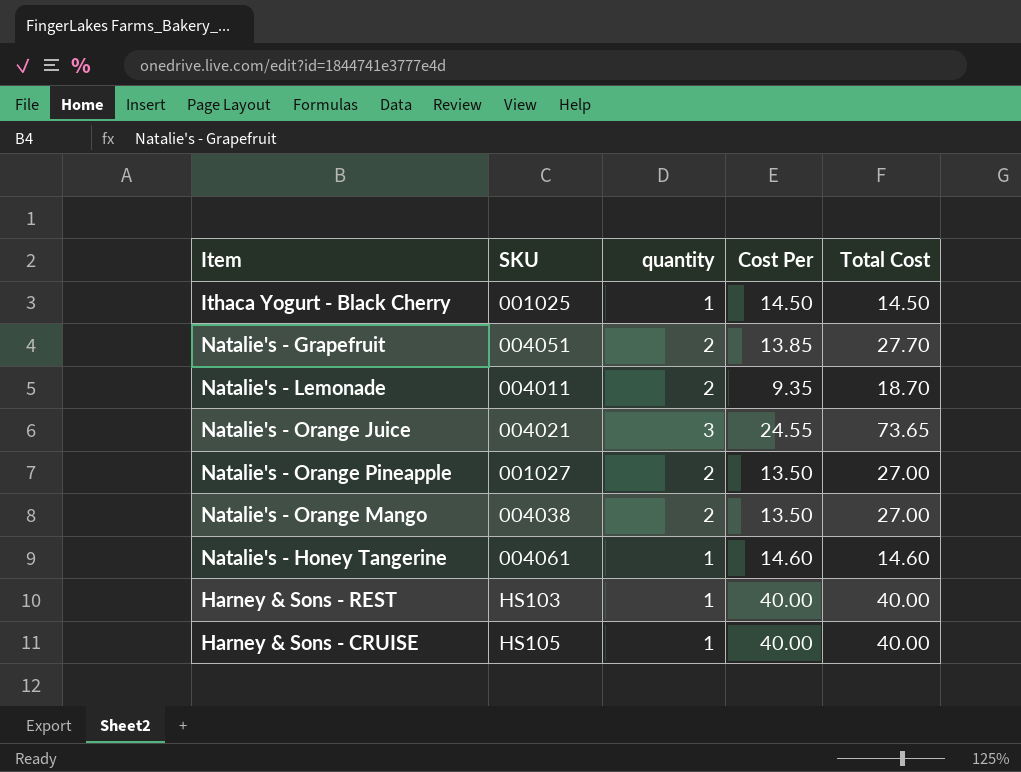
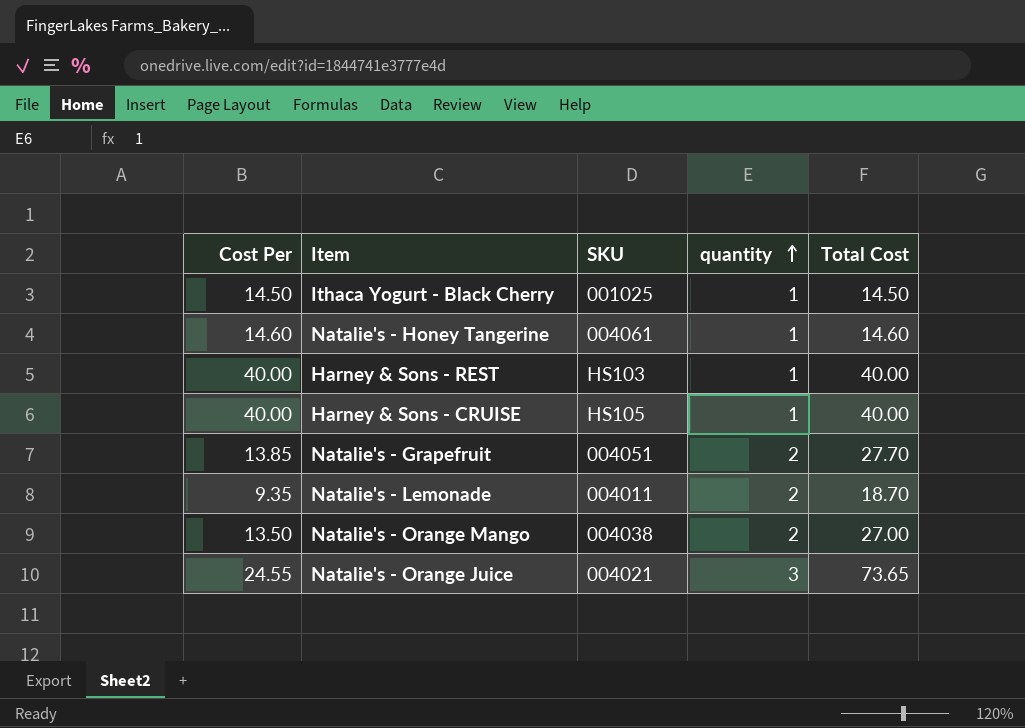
row order: none -> quantity ascending
column Cost Per | position: 4 -> 1
row Natalie's - Orange Pineapple: 001027 | 2 | 13.50 | 27.00 -> none

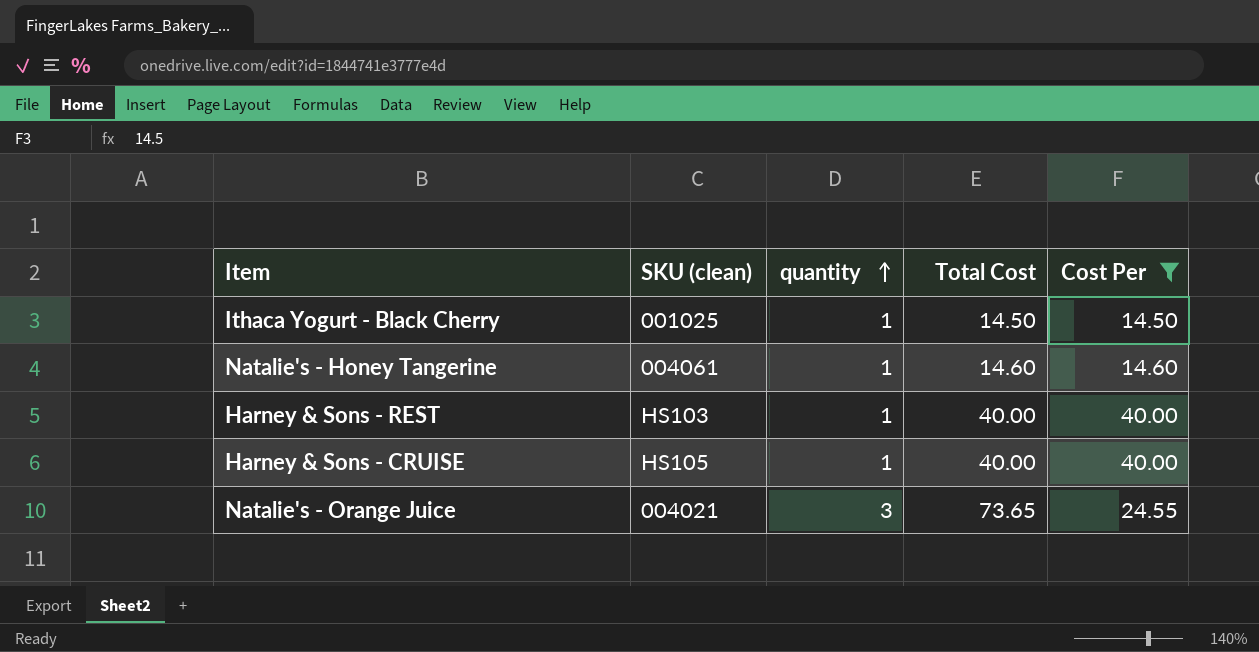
filter: none -> Cost Per >= 14.50
column name: SKU -> SKU (clean)
column Cost Per | position: 1 -> 5

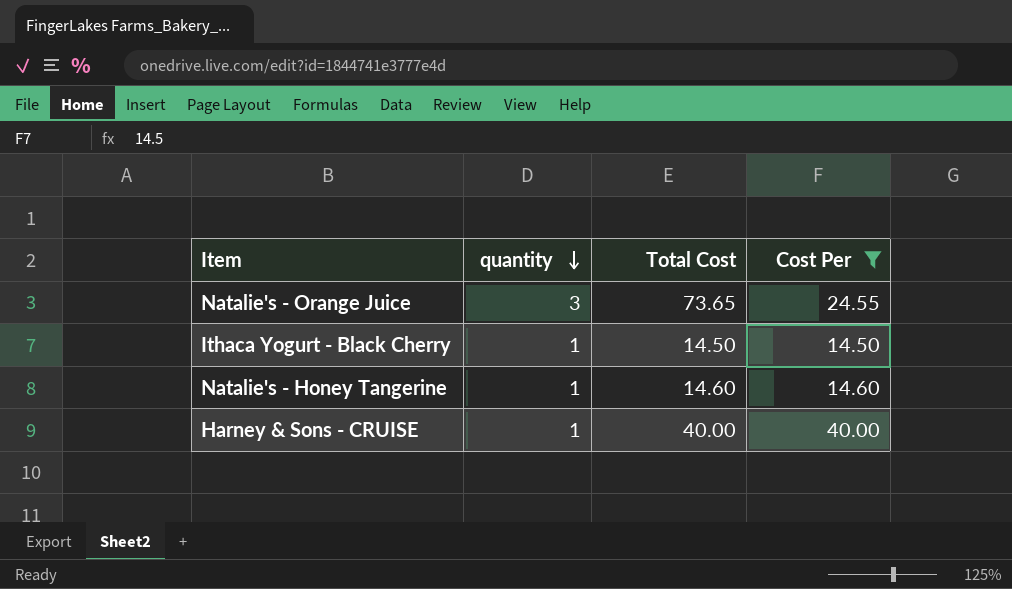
row order: quantity ascending -> quantity descending
column SKU (clean) | position: 2 -> none
row Harney & Sons - REST: HS103 | 1 | 40.00 | 40.00 -> none

